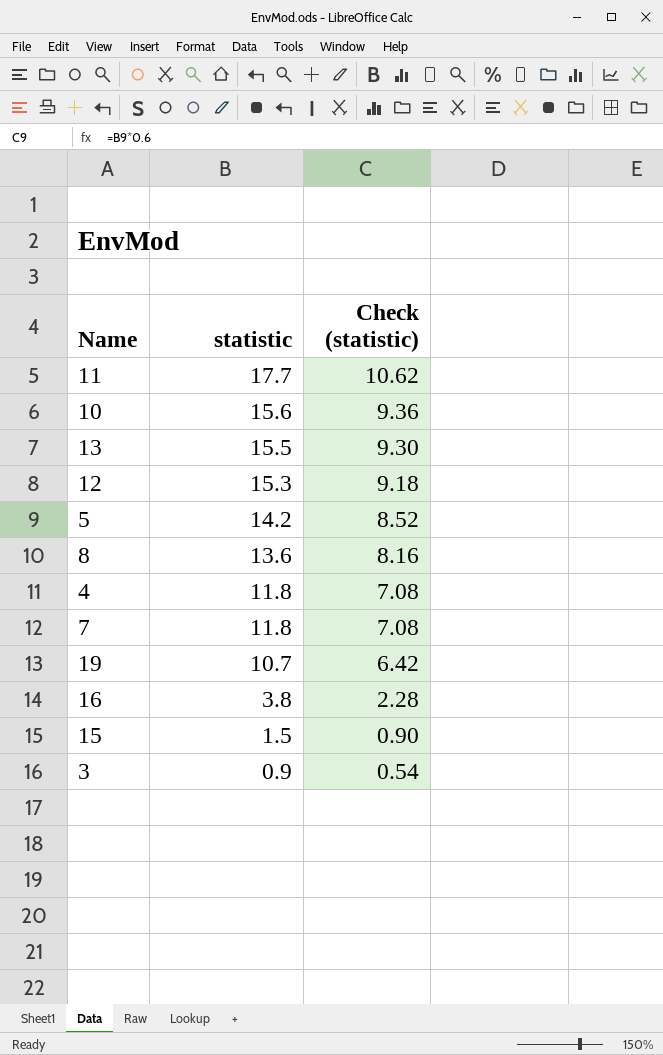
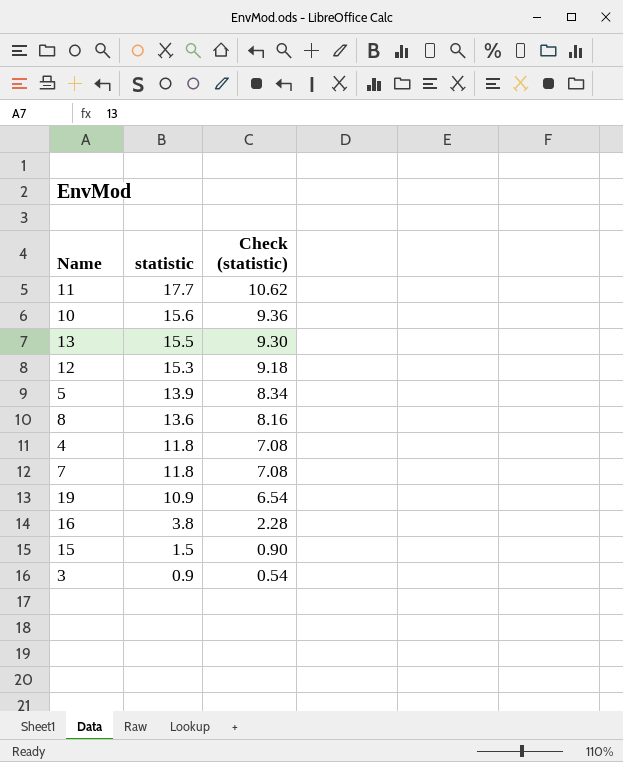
5 | statistic: 14.2 -> 13.9
5 | Check (statistic): 8.52 -> 8.34
19 | statistic: 10.7 -> 10.9
19 | Check (statistic): 6.42 -> 6.54

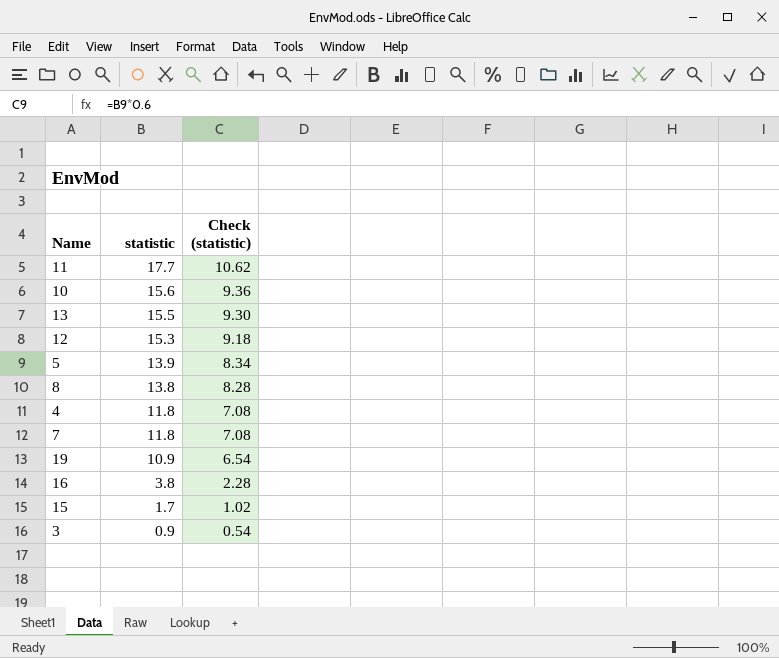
8 | statistic: 13.6 -> 13.8
8 | Check (statistic): 8.16 -> 8.28
15 | statistic: 1.5 -> 1.7
15 | Check (statistic): 0.90 -> 1.02

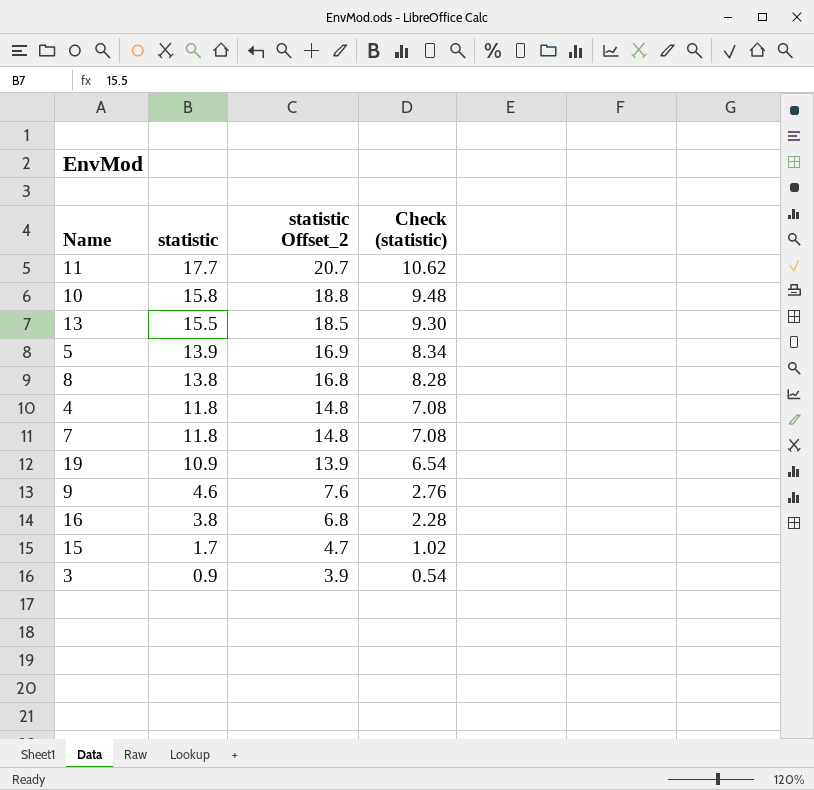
column statistic Offset_2 | formula: none -> [statistic] + 3
row 12: 15.3 | 9.18 -> none
10 | statistic: 15.6 -> 15.8
10 | Check (statistic): 9.36 -> 9.48
row 9: none -> 4.6 | 7.6 | 2.76

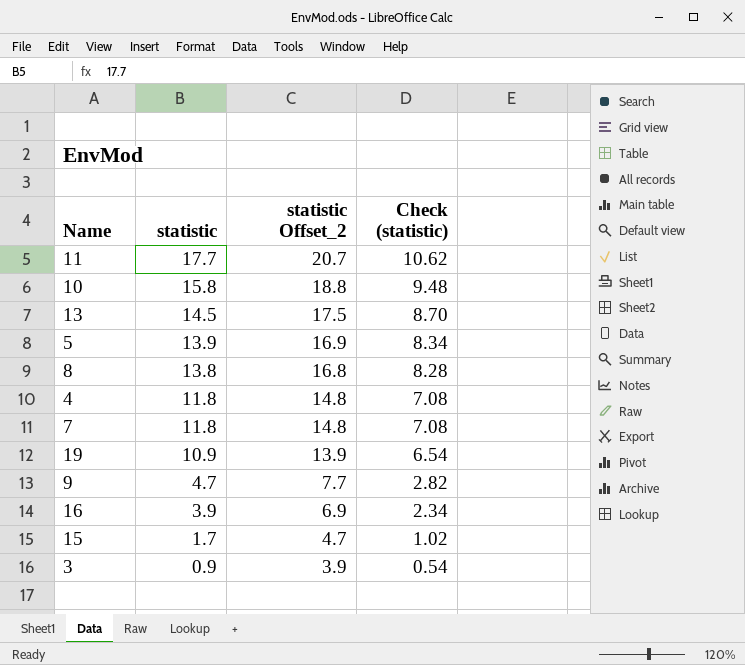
13 | statistic: 15.5 -> 14.5
13 | statistic Offset_2: 18.5 -> 17.5
13 | Check (statistic): 9.30 -> 8.70
9 | statistic: 4.6 -> 4.7
9 | statistic Offset_2: 7.6 -> 7.7
9 | Check (statistic): 2.76 -> 2.82
16 | statistic: 3.8 -> 3.9
16 | statistic Offset_2: 6.8 -> 6.9
16 | Check (statistic): 2.28 -> 2.34

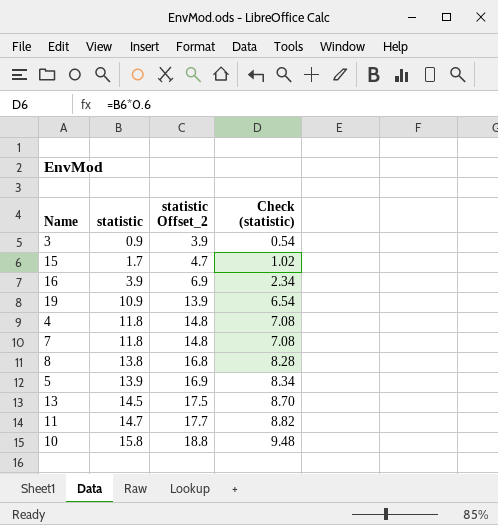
row order: statistic descending -> statistic ascending
row 9: 4.7 | 7.7 | 2.82 -> none
11 | statistic: 17.7 -> 14.7
11 | statistic Offset_2: 20.7 -> 17.7
11 | Check (statistic): 10.62 -> 8.82

